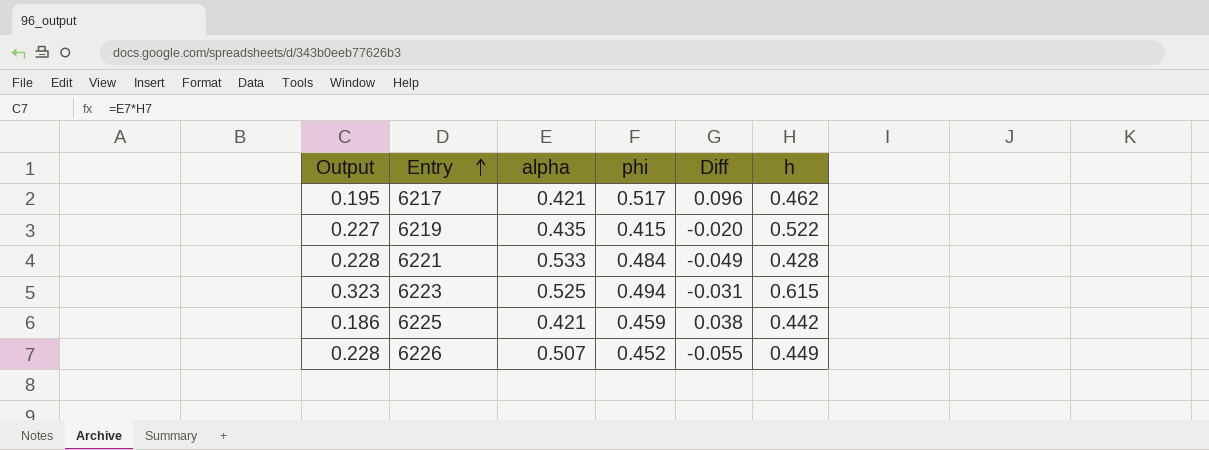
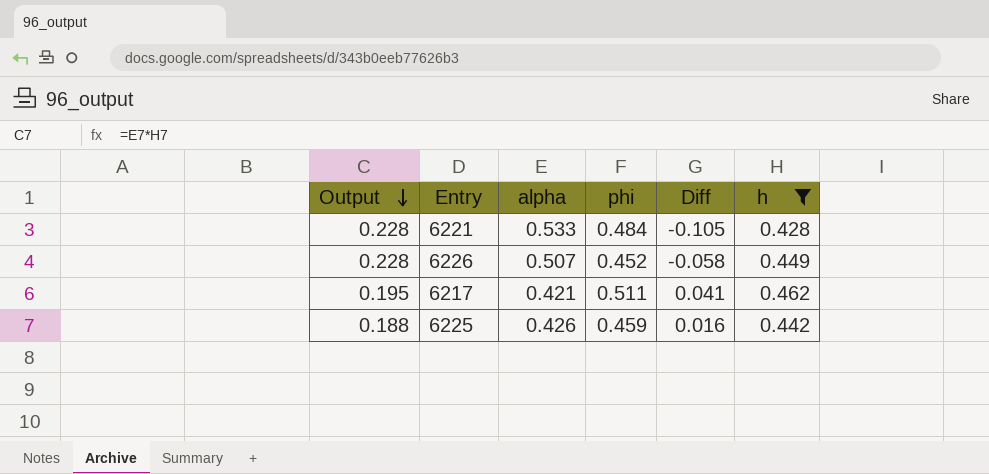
filter: none -> h <= 0.462
row order: Entry ascending -> Output descending
column Diff | formula: [phi] - [alpha] -> [h] - [alpha]
6217 | phi: 0.517 -> 0.511
6225 | Output: 0.186 -> 0.188
6225 | alpha: 0.421 -> 0.426

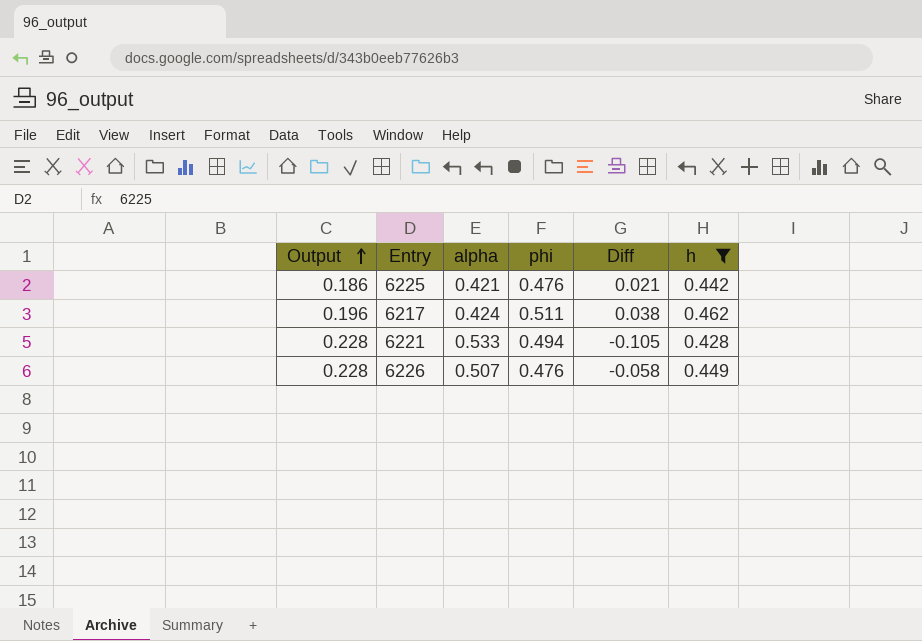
row order: Output descending -> Output ascending
6225 | Output: 0.188 -> 0.186
6225 | alpha: 0.426 -> 0.421
6225 | phi: 0.459 -> 0.476
6225 | Diff: 0.016 -> 0.021
6217 | Output: 0.195 -> 0.196
6217 | alpha: 0.421 -> 0.424
6217 | Diff: 0.041 -> 0.038
6221 | phi: 0.484 -> 0.494
6226 | phi: 0.452 -> 0.476

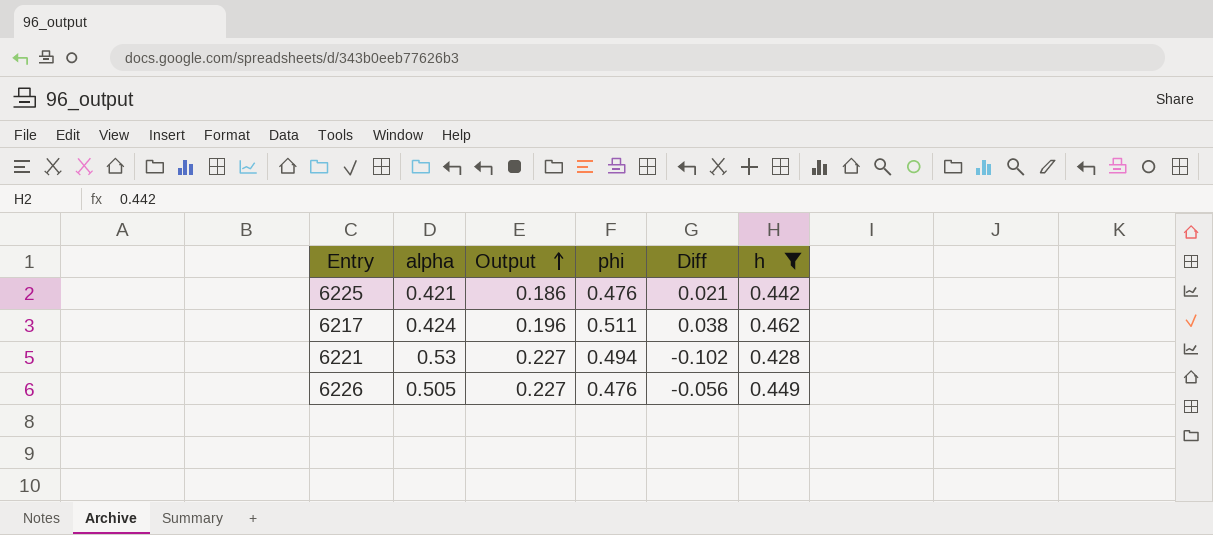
column Output | position: 1 -> 3
6221 | alpha: 0.533 -> 0.53
6221 | Output: 0.228 -> 0.227
6221 | Diff: -0.105 -> -0.102
6226 | alpha: 0.507 -> 0.505
6226 | Output: 0.228 -> 0.227
6226 | Diff: -0.058 -> -0.056

